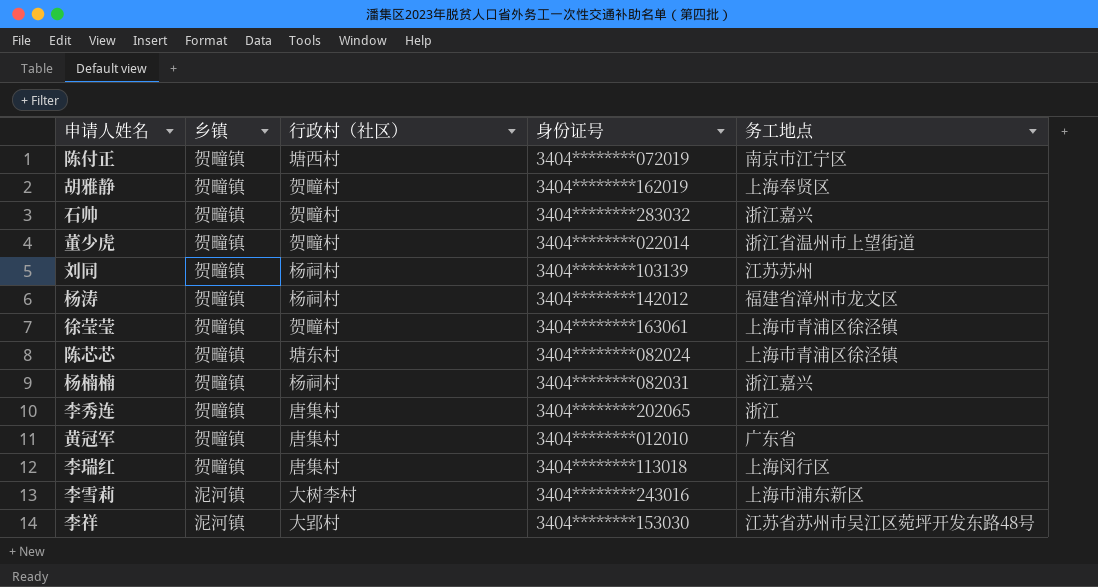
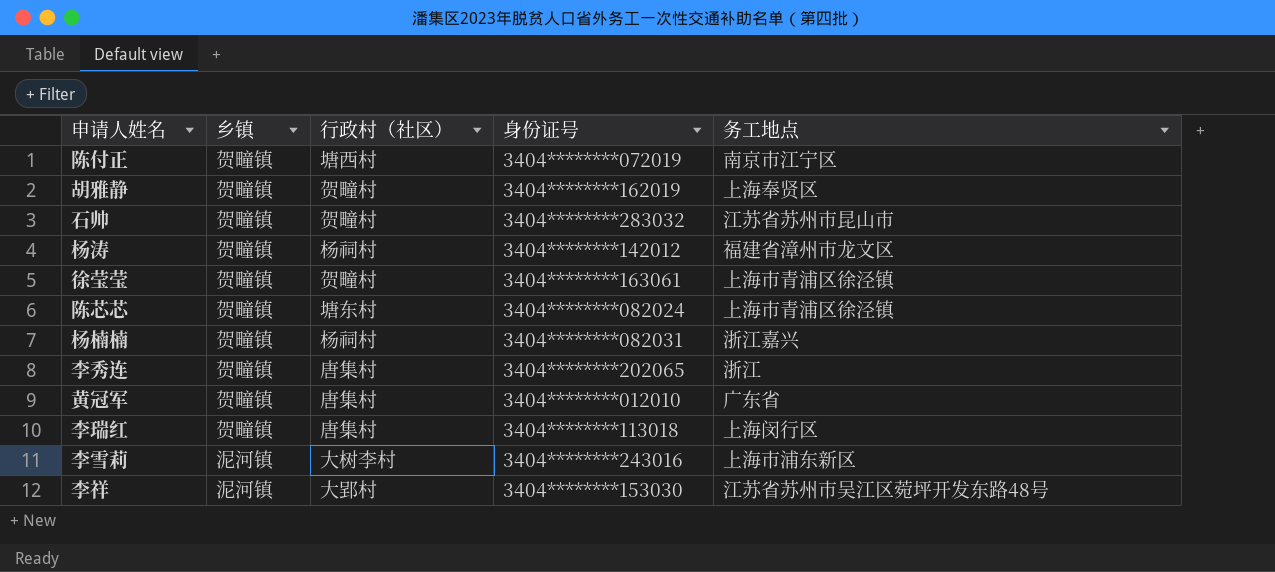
row 董少虎: 贺疃镇 | 贺疃村 | 3404********022014 | 浙江省温州市上望街道 -> none
row 刘同: 贺疃镇 | 杨祠村 | 3404********103139 | 江苏苏州 -> none
石帅 | 务工地点: 浙江嘉兴 -> 江苏省苏州市昆山市

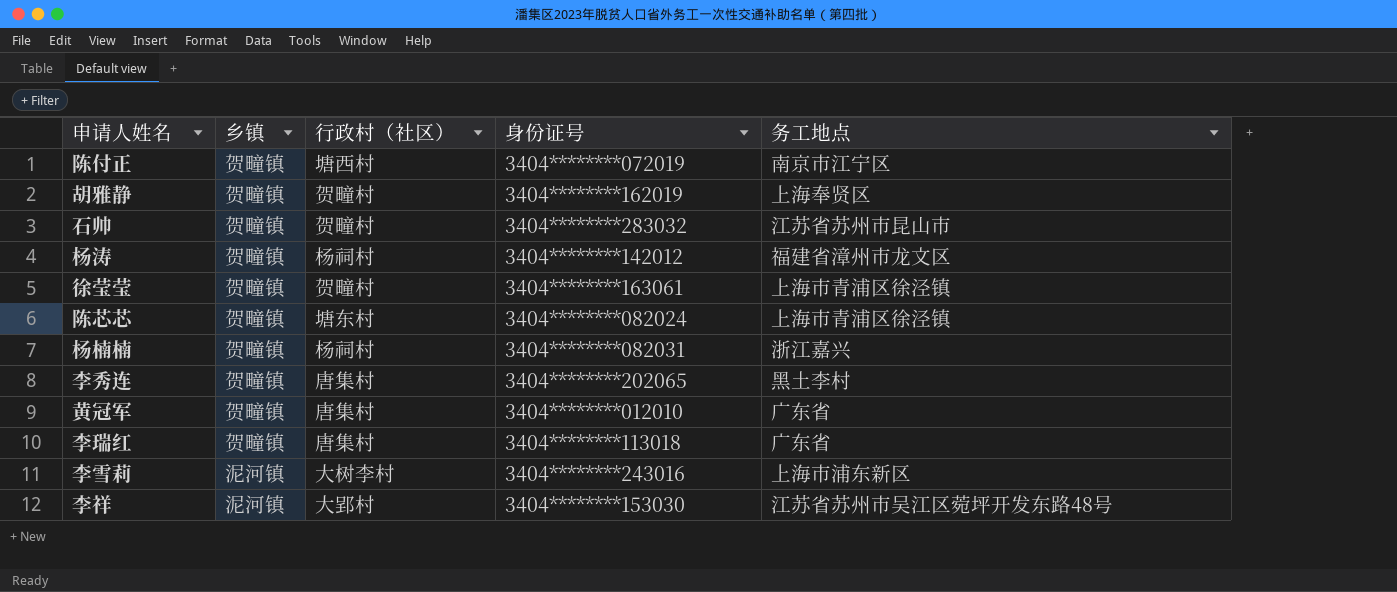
李秀连 | 务工地点: 浙江 -> 黑土李村
李瑞红 | 务工地点: 上海闵行区 -> 广东省

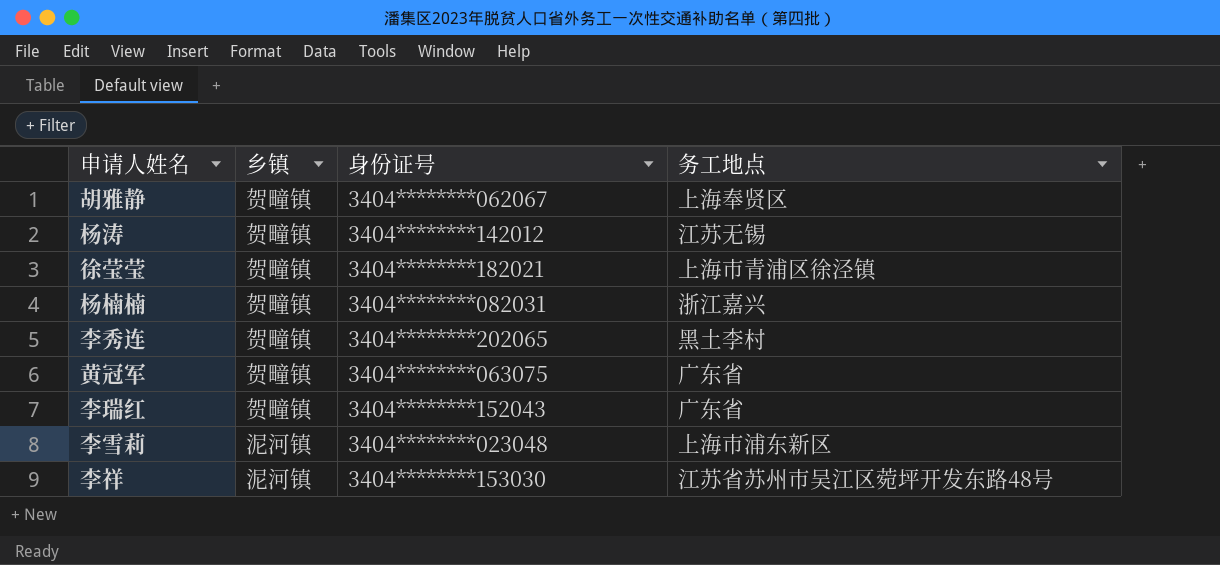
column 行政村（社区） | position: 3 -> none
row 陈付正: 贺疃镇 | 塘西村 | 3404********072019 | 南京市江宁区 -> none
row 石帅: 贺疃镇 | 贺疃村 | 3404********283032 | 江苏省苏州市昆山市 -> none
row 陈芯芯: 贺疃镇 | 塘东村 | 3404********082024 | 上海市青浦区徐泾镇 -> none
胡雅静 | 身份证号: 3404********162019 -> 3404********062067
杨涛 | 务工地点: 福建省漳州市龙文区 -> 江苏无锡
徐莹莹 | 身份证号: 3404********163061 -> 3404********182021
黄冠军 | 身份证号: 3404********012010 -> 3404********063075
李瑞红 | 身份证号: 3404********113018 -> 3404********152043
李雪莉 | 身份证号: 3404********243016 -> 3404********023048

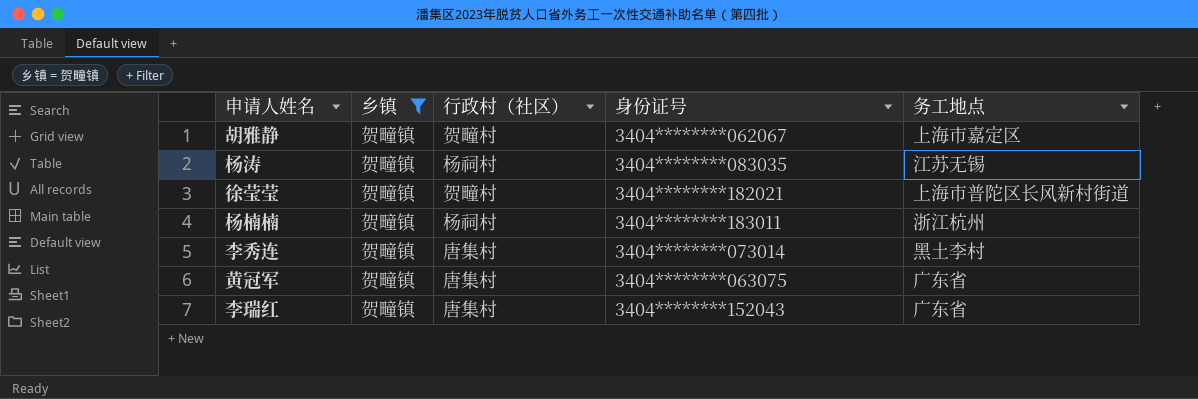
filter: none -> 乡镇 = 贺疃镇
column 行政村（社区） | position: none -> 3
胡雅静 | 务工地点: 上海奉贤区 -> 上海市嘉定区
杨涛 | 身份证号: 3404********142012 -> 3404********083035
徐莹莹 | 务工地点: 上海市青浦区徐泾镇 -> 上海市普陀区长风新村街道
杨楠楠 | 身份证号: 3404********082031 -> 3404********183011
杨楠楠 | 务工地点: 浙江嘉兴 -> 浙江杭州
李秀连 | 身份证号: 3404********202065 -> 3404********073014

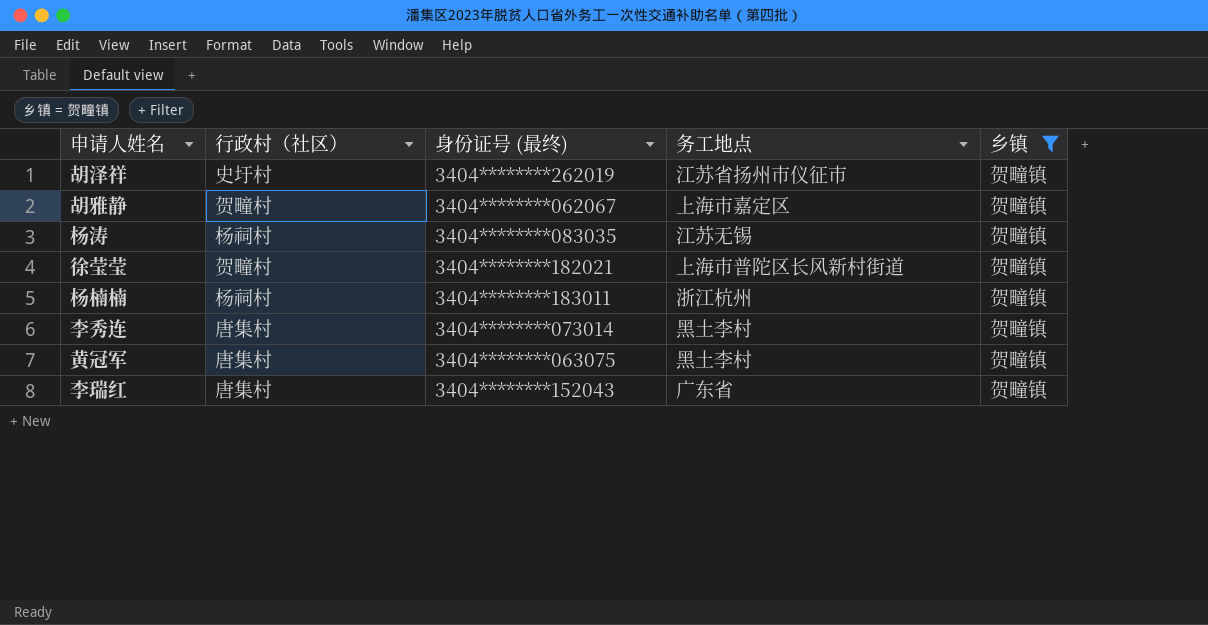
column name: 身份证号 -> 身份证号 (最终)
column 乡镇 | position: 2 -> 5
row 胡泽祥: none -> 史圩村 | 3404********262019 | 江苏省扬州市仪征市 | 贺疃镇
黄冠军 | 务工地点: 广东省 -> 黑土李村

